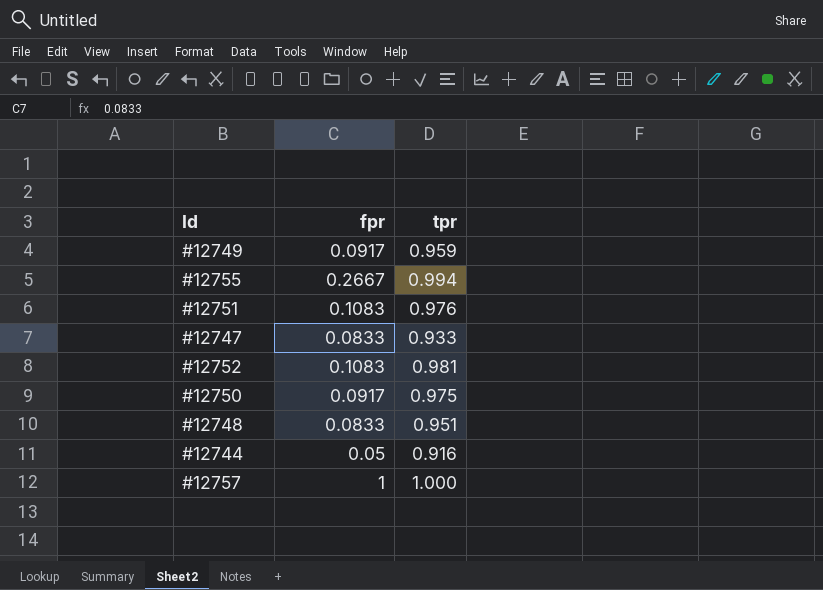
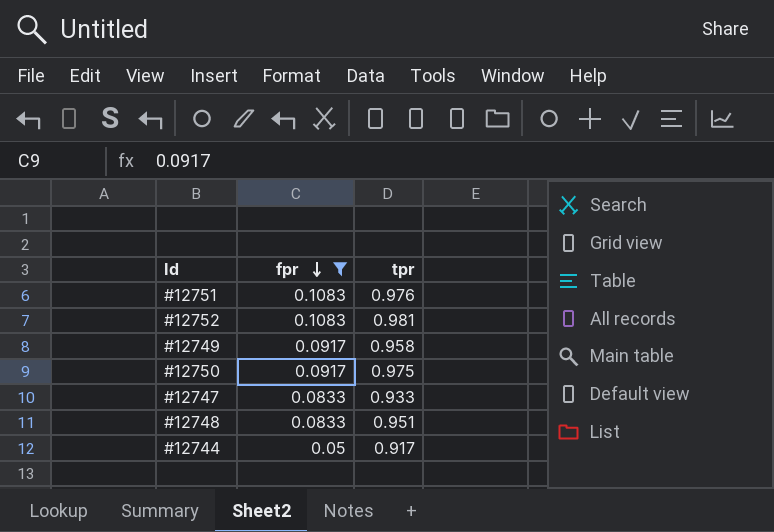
filter: none -> fpr <= 0.1083
row order: none -> fpr descending
#12749 | tpr: 0.959 -> 0.958
#12744 | tpr: 0.916 -> 0.917

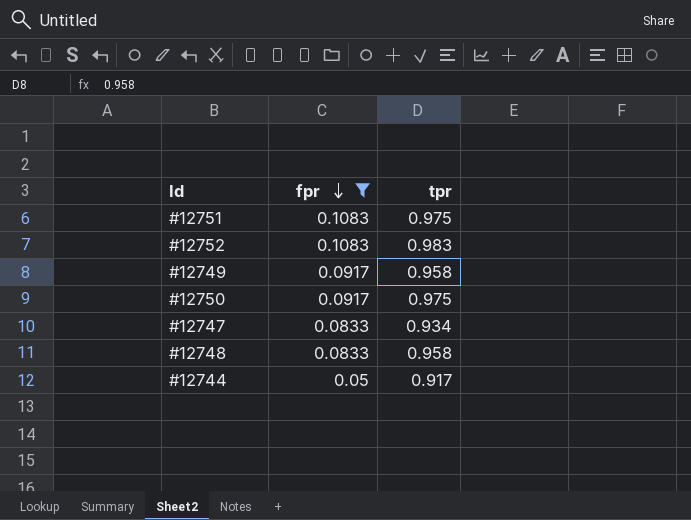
#12751 | tpr: 0.976 -> 0.975
#12752 | tpr: 0.981 -> 0.983
#12747 | tpr: 0.933 -> 0.934
#12748 | tpr: 0.951 -> 0.958

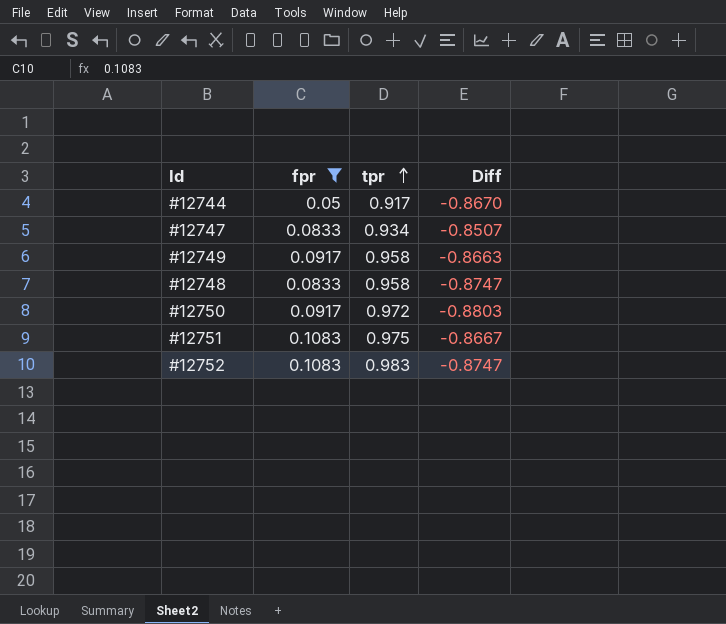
row order: fpr descending -> tpr ascending
column Diff | formula: none -> [fpr] - [tpr]
#12750 | tpr: 0.975 -> 0.972

